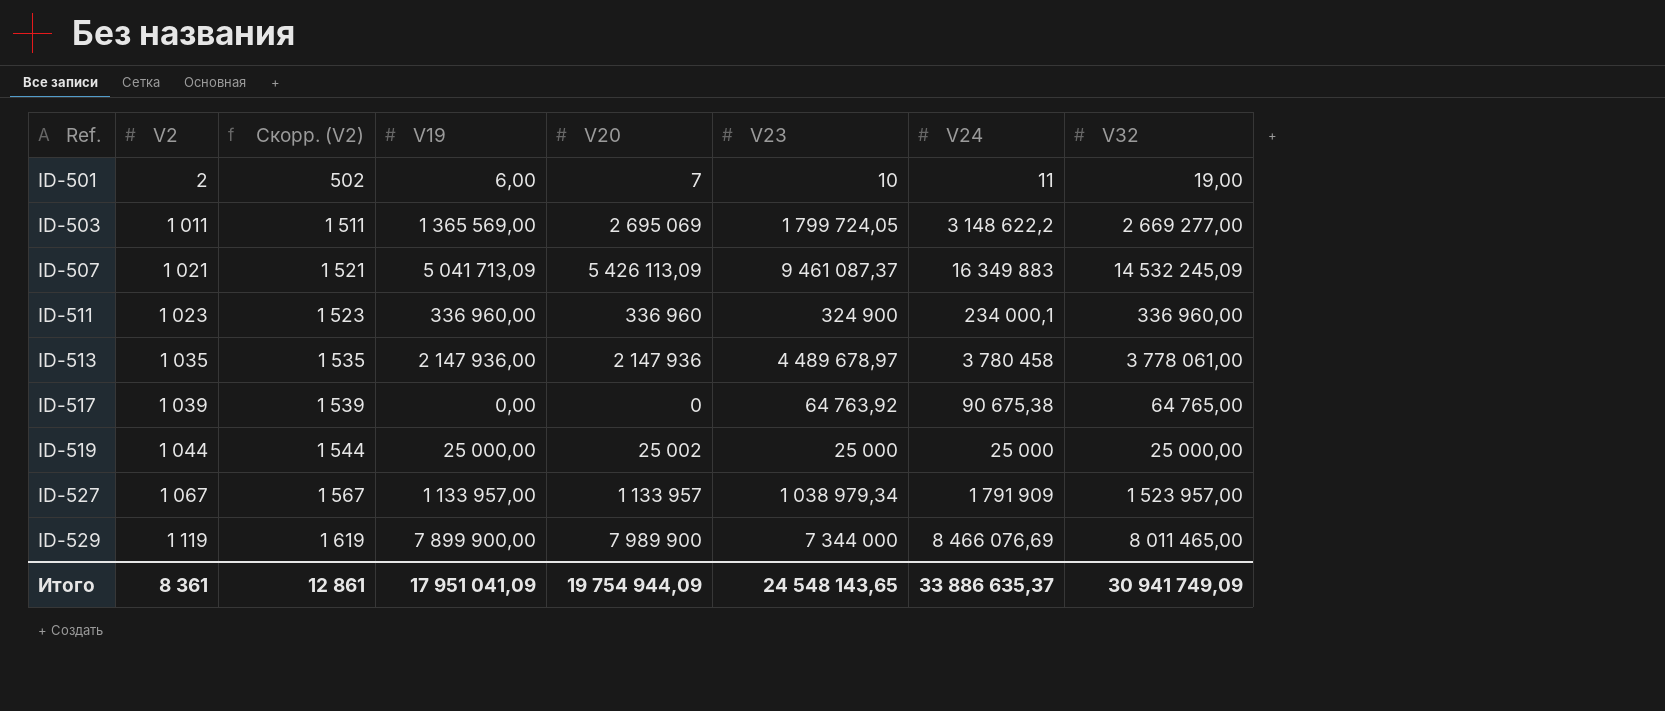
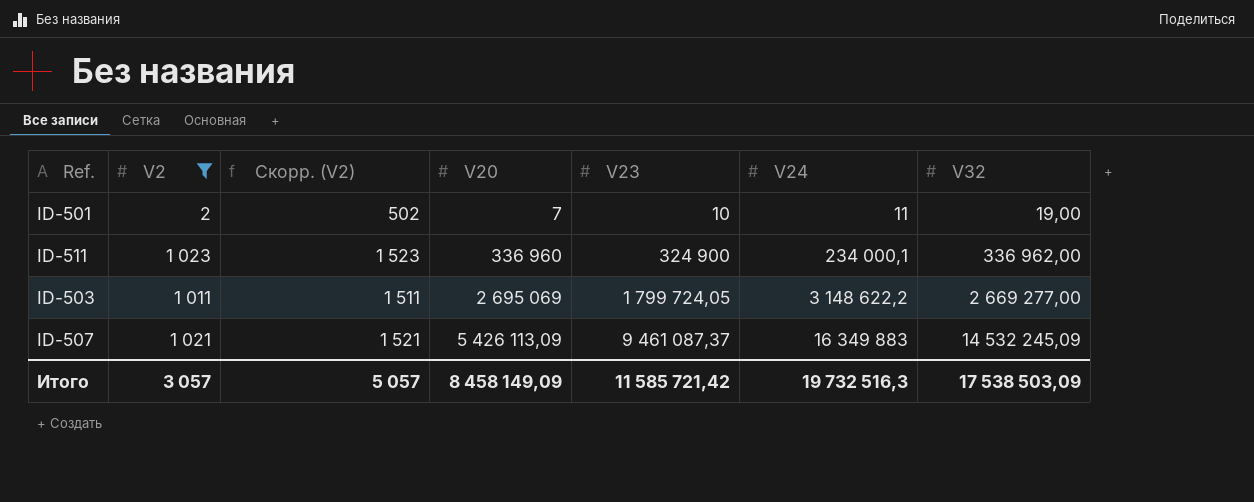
filter: none -> V2 <= 1 023
row order: Ref. ascending -> V20 ascending
column V19 | position: 4 -> none
ID-511 | V32: 336 960,00 -> 336 962,00
Итого | V2: 8 361 -> 3 057
Итого | Скорр. (V2): 12 861 -> 5 057
Итого | V20: 19 754 944,09 -> 8 458 149,09
Итого | V23: 24 548 143,65 -> 11 585 721,42
Итого | V24: 33 886 635,37 -> 19 732 516,3
Итого | V32: 30 941 749,09 -> 17 538 503,09

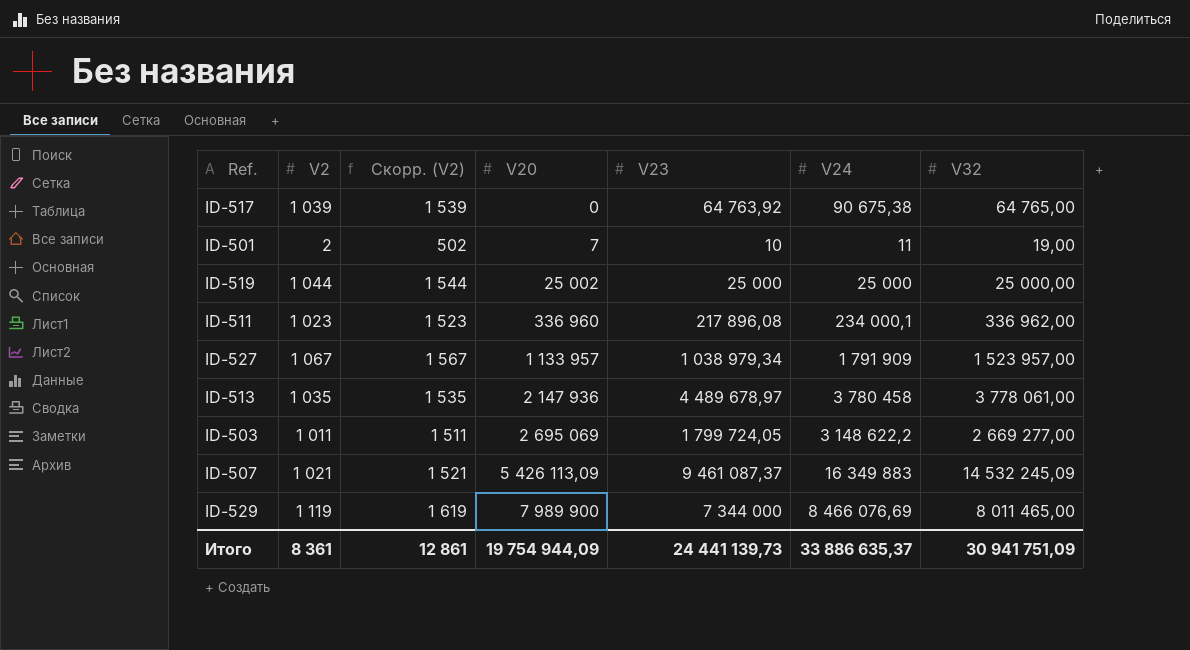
filter: V2 <= 1 023 -> none
ID-511 | V23: 324 900 -> 217 896,08
Итого | V2: 3 057 -> 8 361
Итого | Скорр. (V2): 5 057 -> 12 861
Итого | V20: 8 458 149,09 -> 19 754 944,09
Итого | V23: 11 585 721,42 -> 24 441 139,73
Итого | V24: 19 732 516,3 -> 33 886 635,37
Итого | V32: 17 538 503,09 -> 30 941 751,09

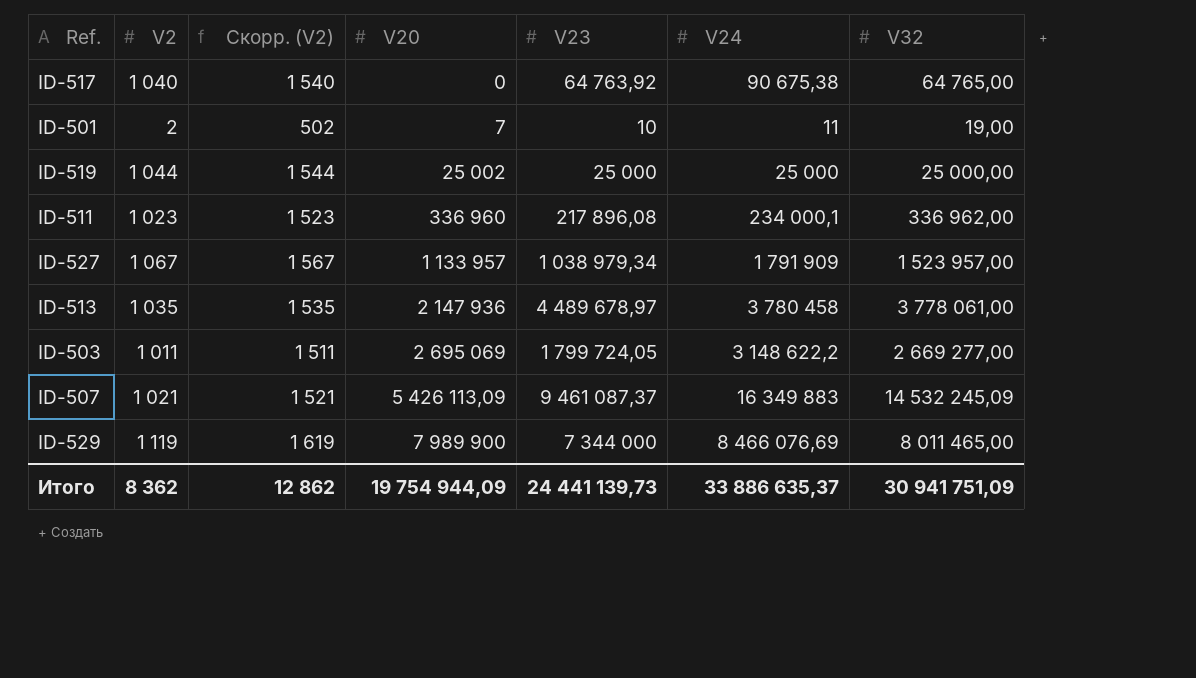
ID-517 | V2: 1 039 -> 1 040
ID-517 | Скорр. (V2): 1 539 -> 1 540
Итого | V2: 8 361 -> 8 362
Итого | Скорр. (V2): 12 861 -> 12 862

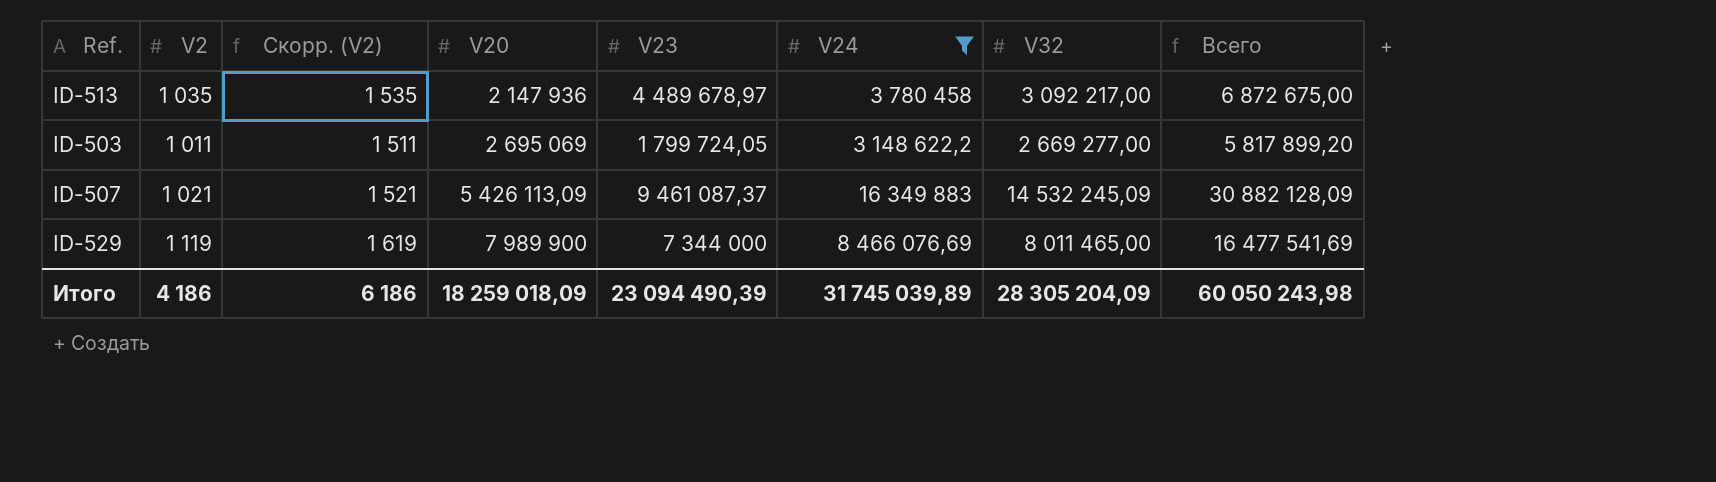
filter: none -> V24 >= 3 148 622,2
column Всего | formula: none -> [V24] + [V32]
ID-513 | V32: 3 778 061,00 -> 3 092 217,00
Итого | V2: 8 362 -> 4 186
Итого | Скорр. (V2): 12 862 -> 6 186
Итого | V20: 19 754 944,09 -> 18 259 018,09
Итого | V23: 24 441 139,73 -> 23 094 490,39
Итого | V24: 33 886 635,37 -> 31 745 039,89
Итого | V32: 30 941 751,09 -> 28 305 204,09

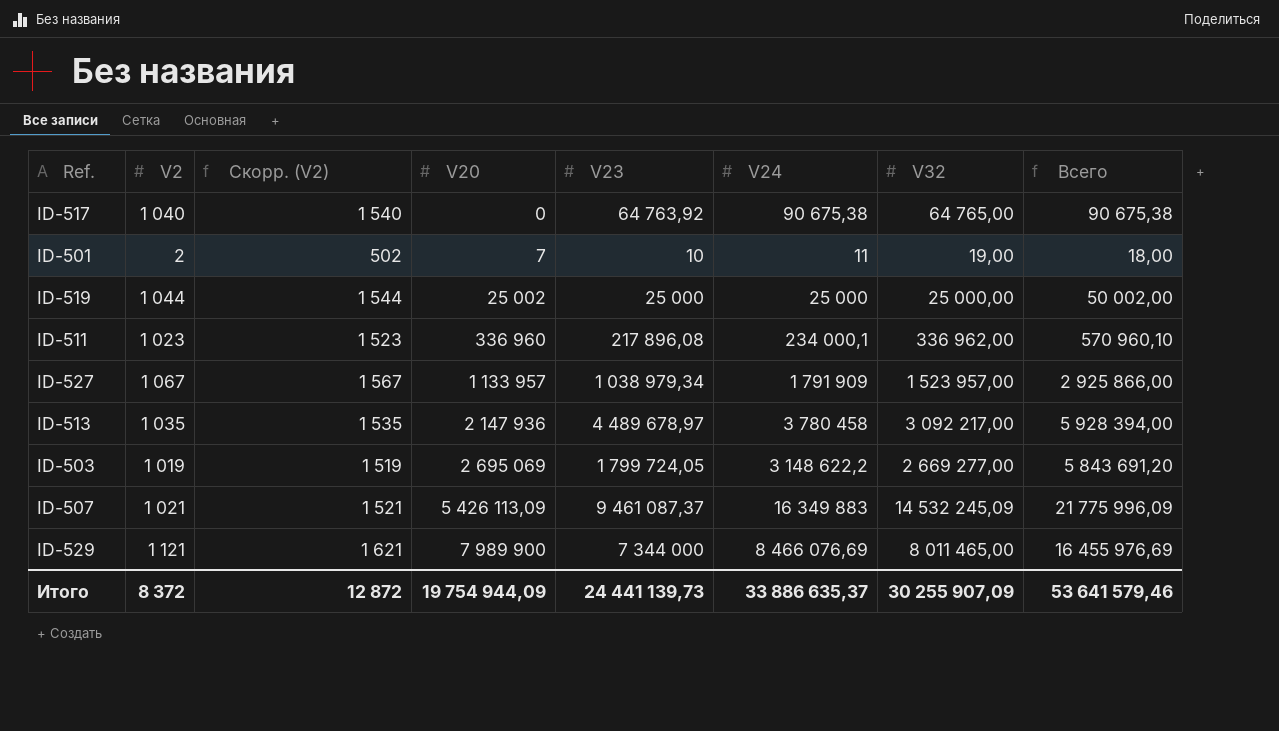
filter: V24 >= 3 148 622,2 -> none
column Всего | formula: [V24] + [V32] -> [V20] + [V24]
ID-503 | V2: 1 011 -> 1 019
ID-503 | Скорр. (V2): 1 511 -> 1 519
ID-529 | V2: 1 119 -> 1 121
ID-529 | Скорр. (V2): 1 619 -> 1 621
Итого | V2: 4 186 -> 8 372
Итого | Скорр. (V2): 6 186 -> 12 872
Итого | V20: 18 259 018,09 -> 19 754 944,09
Итого | V23: 23 094 490,39 -> 24 441 139,73
Итого | V24: 31 745 039,89 -> 33 886 635,37
Итого | V32: 28 305 204,09 -> 30 255 907,09
Итого | Всего: 60 050 243,98 -> 53 641 579,46

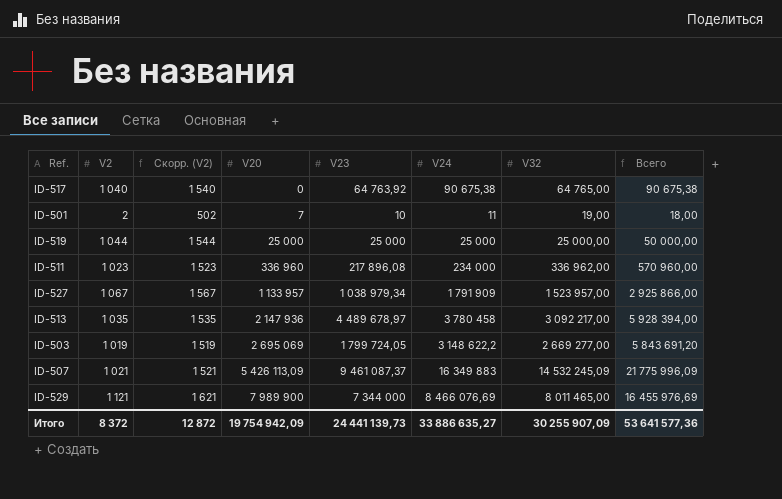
ID-519 | V20: 25 002 -> 25 000
ID-519 | Всего: 50 002,00 -> 50 000,00
ID-511 | V24: 234 000,1 -> 234 000
ID-511 | Всего: 570 960,10 -> 570 960,00
Итого | V20: 19 754 944,09 -> 19 754 942,09
Итого | V24: 33 886 635,37 -> 33 886 635,27
Итого | Всего: 53 641 579,46 -> 53 641 577,36

